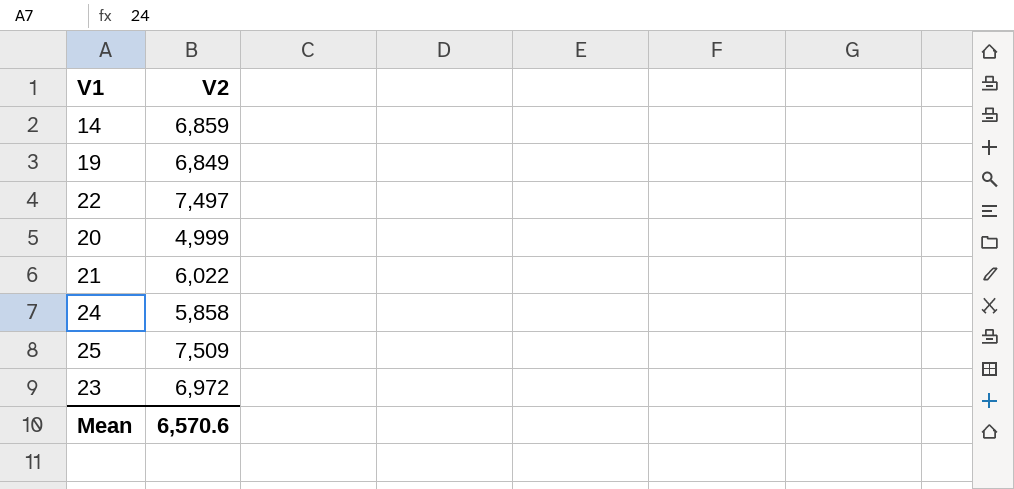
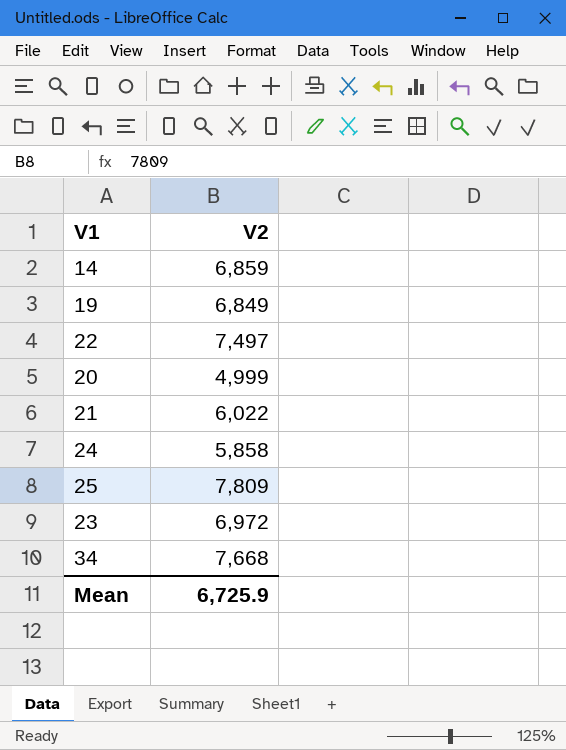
25 | V2: 7,509 -> 7,809
row 34: none -> 7,668
Mean | V2: 6,570.6 -> 6,725.9

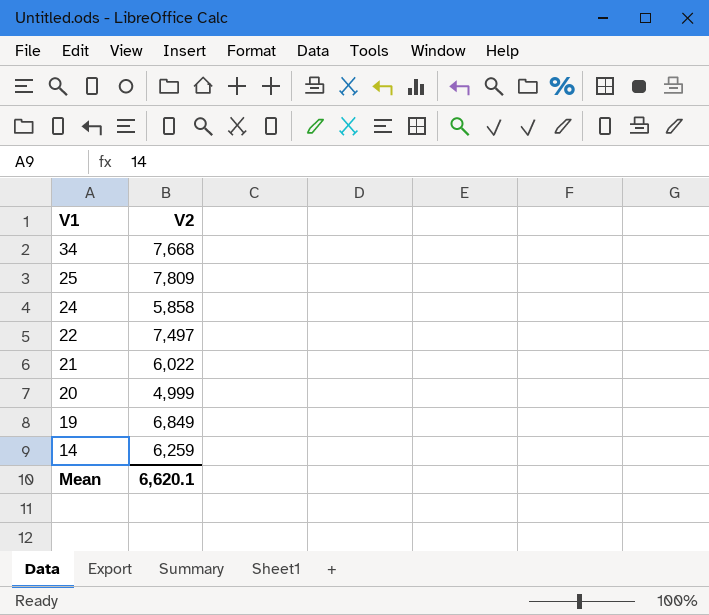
row order: none -> V1 descending
row 23: 6,972 -> none
14 | V2: 6,859 -> 6,259
Mean | V2: 6,725.9 -> 6,620.1

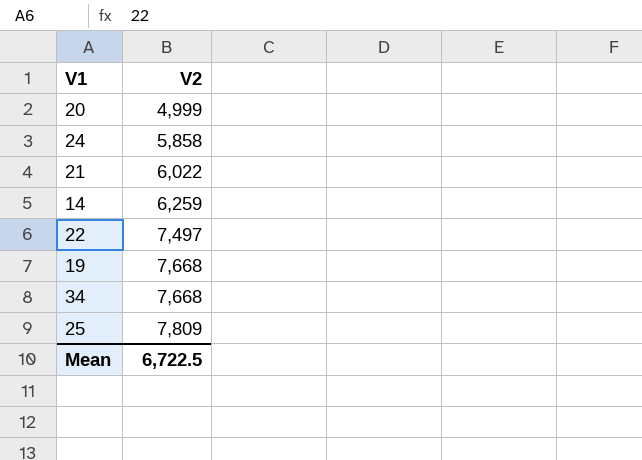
row order: V1 descending -> V2 ascending
19 | V2: 6,849 -> 7,668
Mean | V2: 6,620.1 -> 6,722.5

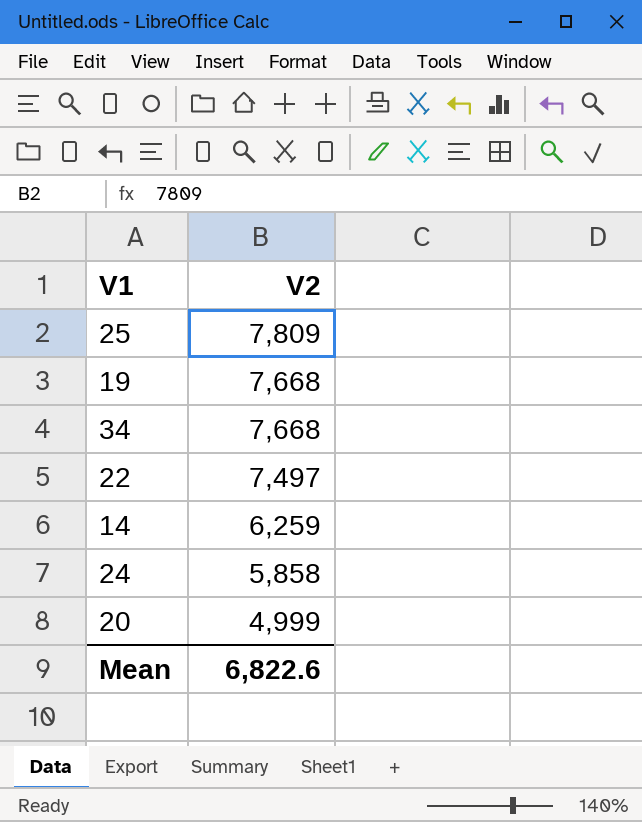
row order: V2 ascending -> V2 descending
row 21: 6,022 -> none
Mean | V2: 6,722.5 -> 6,822.6

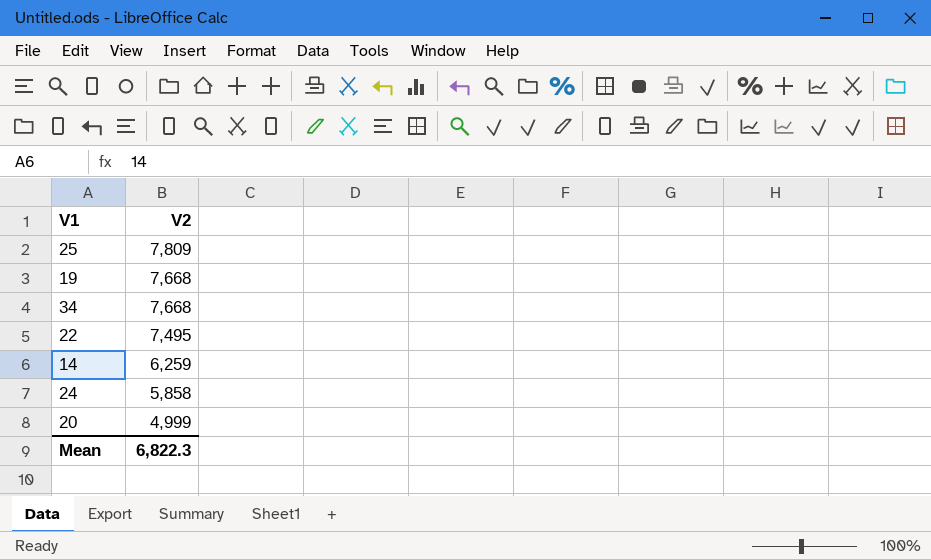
22 | V2: 7,497 -> 7,495
Mean | V2: 6,822.6 -> 6,822.3

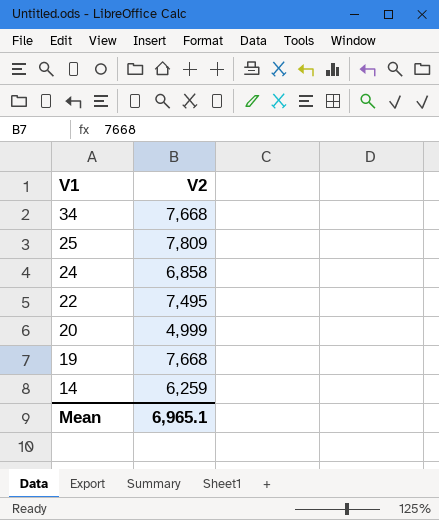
row order: V2 descending -> V1 descending
24 | V2: 5,858 -> 6,858
Mean | V2: 6,822.3 -> 6,965.1

